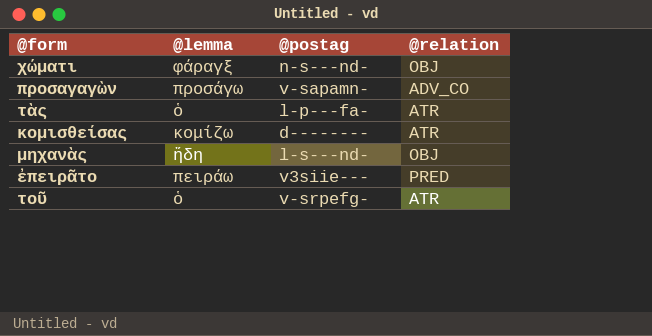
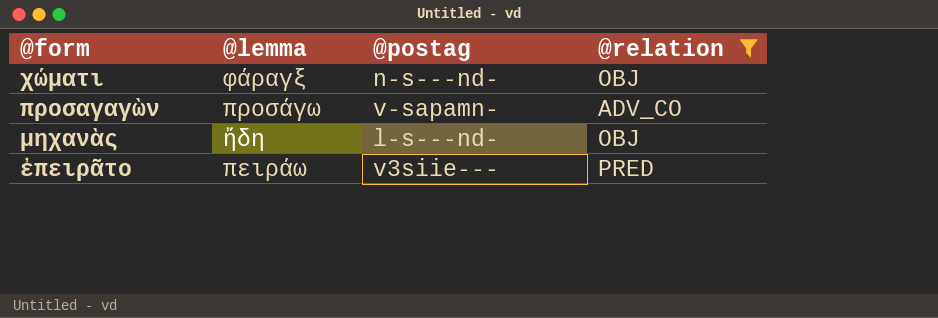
filter: none -> @relation != ATR

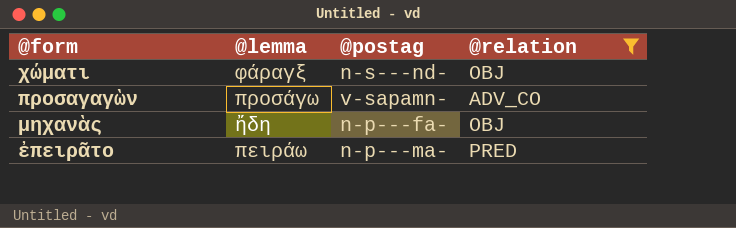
μηχανὰς | @postag: l-s---nd- -> n-p---fa-
ἐπειρᾶτο | @postag: v3siie--- -> n-p---ma-

